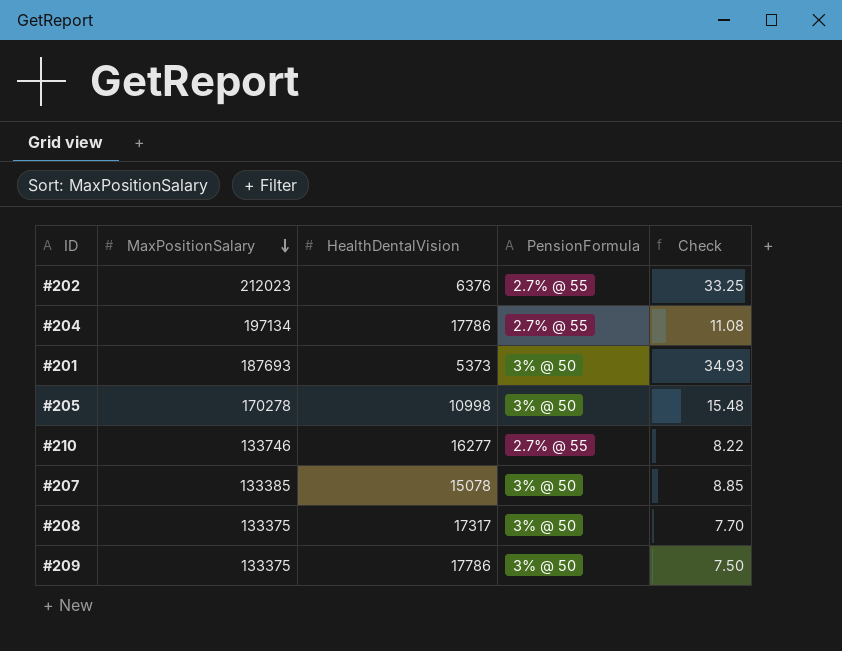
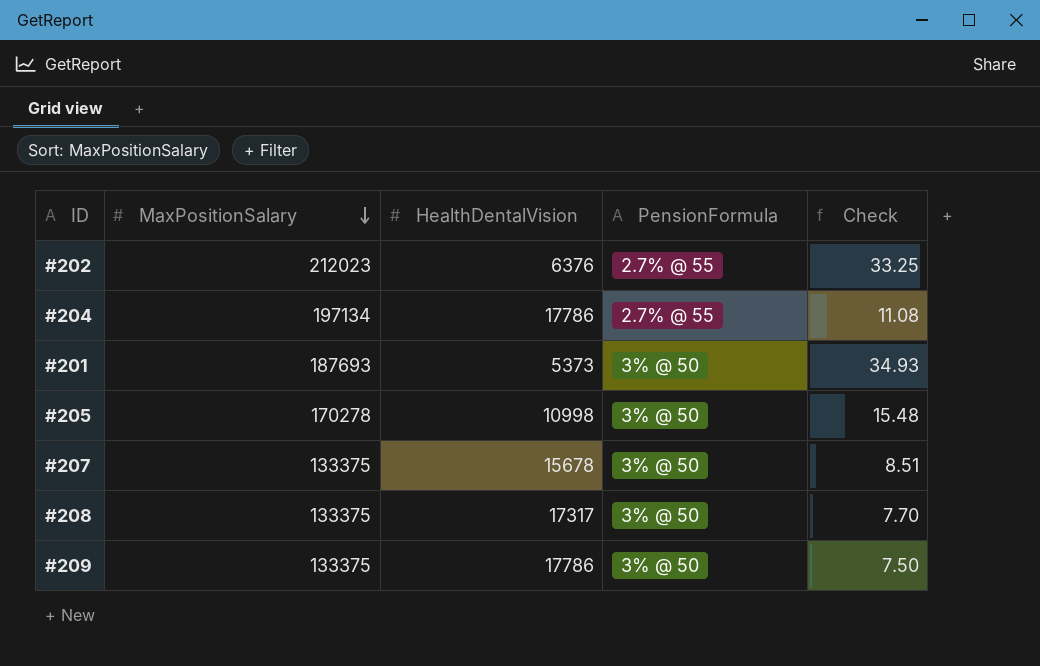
row #210: 133746 | 16277 | 2.7% @ 55 | 8.22 -> none
#207 | MaxPositionSalary: 133385 -> 133375
#207 | HealthDentalVision: 15078 -> 15678
#207 | Check: 8.85 -> 8.51

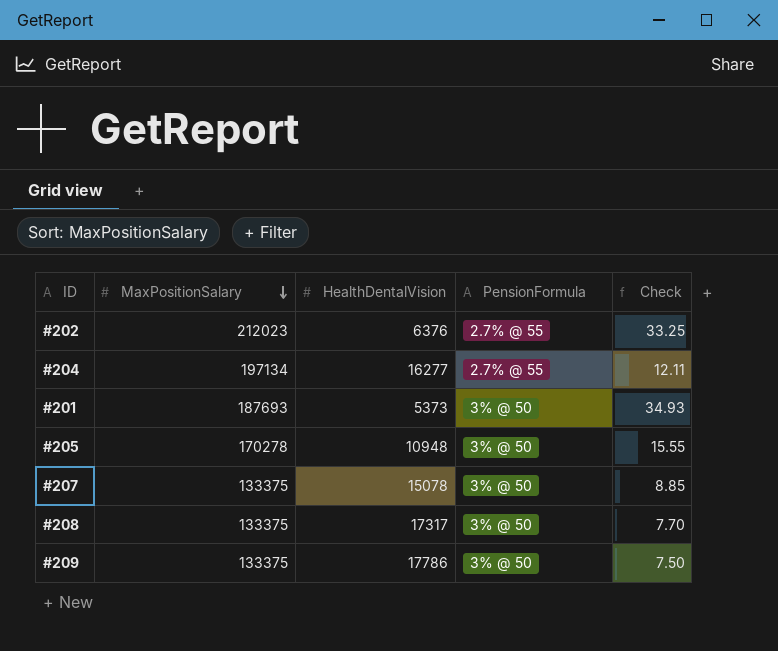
#204 | HealthDentalVision: 17786 -> 16277
#204 | Check: 11.08 -> 12.11
#205 | HealthDentalVision: 10998 -> 10948
#205 | Check: 15.48 -> 15.55
#207 | HealthDentalVision: 15678 -> 15078
#207 | Check: 8.51 -> 8.85

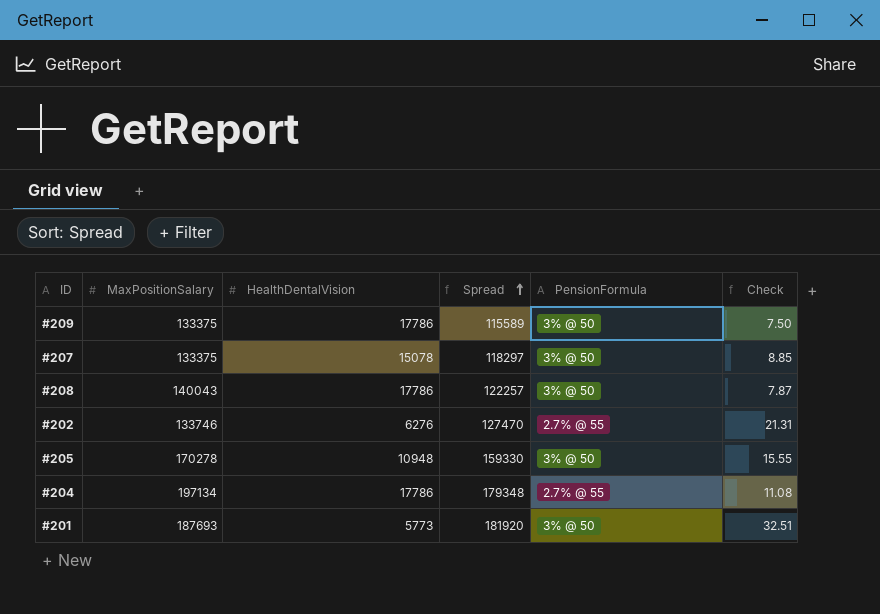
row order: MaxPositionSalary descending -> Spread ascending
column Spread | formula: none -> [MaxPositionSalary] - [HealthDentalVision]
#208 | MaxPositionSalary: 133375 -> 140043
#208 | HealthDentalVision: 17317 -> 17786
#208 | Check: 7.70 -> 7.87
#202 | MaxPositionSalary: 212023 -> 133746
#202 | HealthDentalVision: 6376 -> 6276
#202 | Check: 33.25 -> 21.31
#204 | HealthDentalVision: 16277 -> 17786
#204 | Check: 12.11 -> 11.08
#201 | HealthDentalVision: 5373 -> 5773
#201 | Check: 34.93 -> 32.51

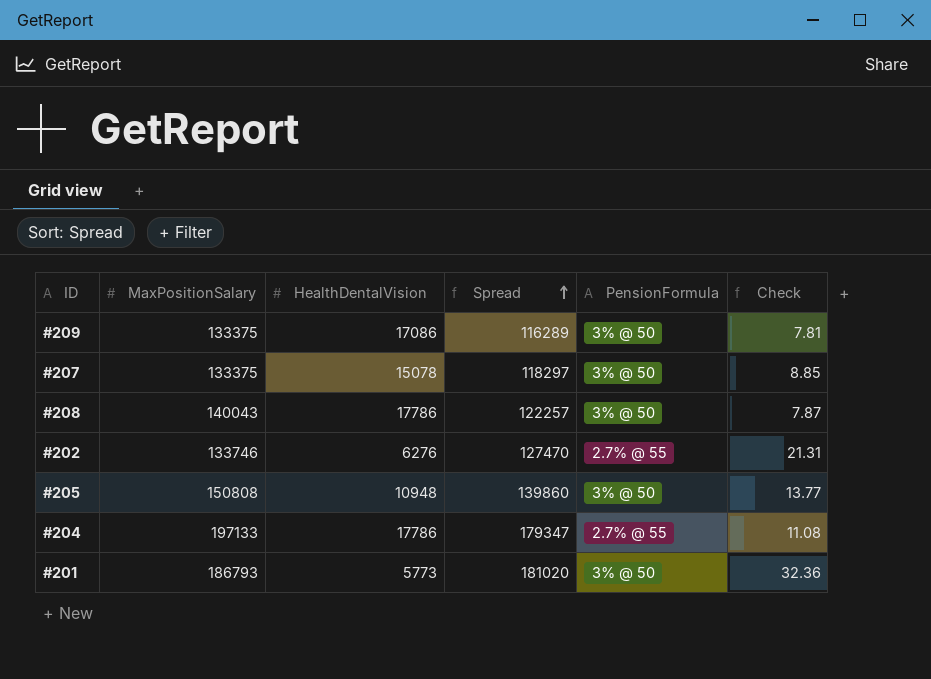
#209 | HealthDentalVision: 17786 -> 17086
#209 | Spread: 115589 -> 116289
#209 | Check: 7.50 -> 7.81
#205 | MaxPositionSalary: 170278 -> 150808
#205 | Spread: 159330 -> 139860
#205 | Check: 15.55 -> 13.77
#204 | MaxPositionSalary: 197134 -> 197133
#204 | Spread: 179348 -> 179347
#201 | MaxPositionSalary: 187693 -> 186793
#201 | Spread: 181920 -> 181020
#201 | Check: 32.51 -> 32.36

